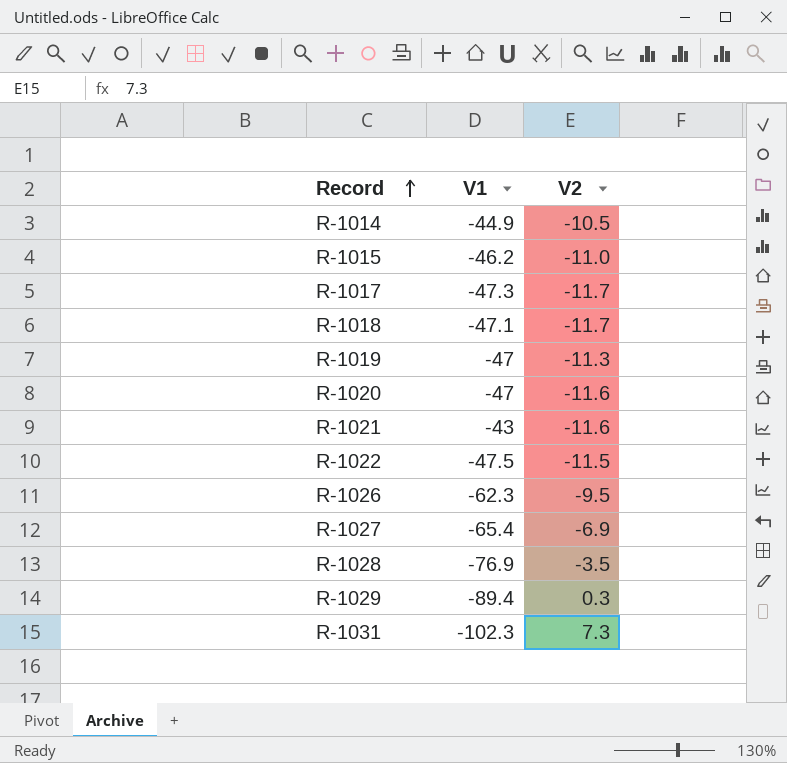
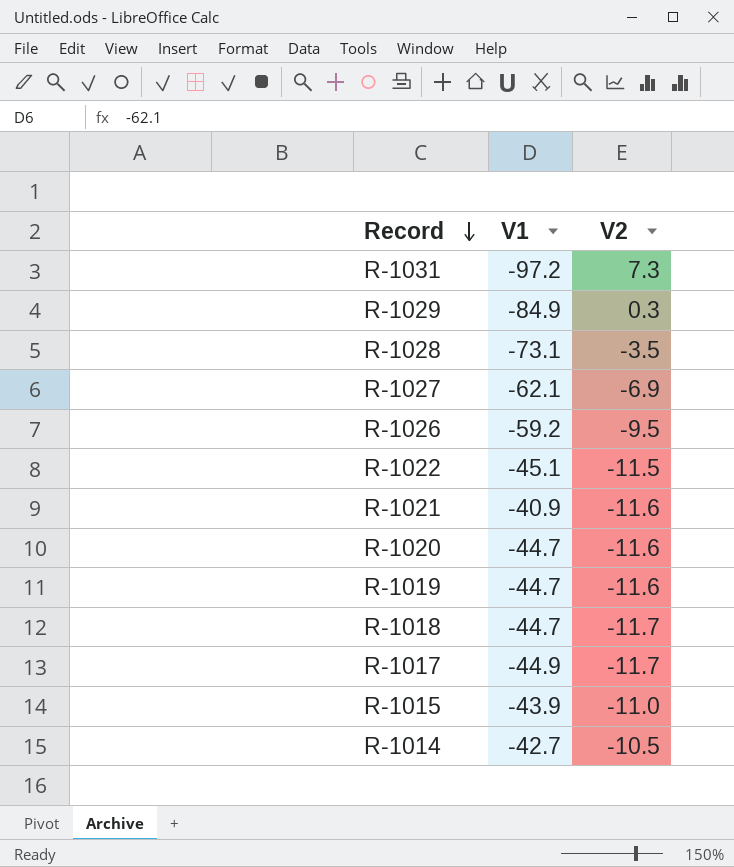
row order: Record ascending -> Record descending
R-1031 | V1: -102.3 -> -97.2
R-1029 | V1: -89.4 -> -84.9
R-1028 | V1: -76.9 -> -73.1
R-1027 | V1: -65.4 -> -62.1
R-1026 | V1: -62.3 -> -59.2
R-1022 | V1: -47.5 -> -45.1
R-1021 | V1: -43 -> -40.9
R-1020 | V1: -47 -> -44.7
R-1019 | V1: -47 -> -44.7
R-1019 | V2: -11.3 -> -11.6
R-1018 | V1: -47.1 -> -44.7
R-1017 | V1: -47.3 -> -44.9
R-1015 | V1: -46.2 -> -43.9
R-1014 | V1: -44.9 -> -42.7

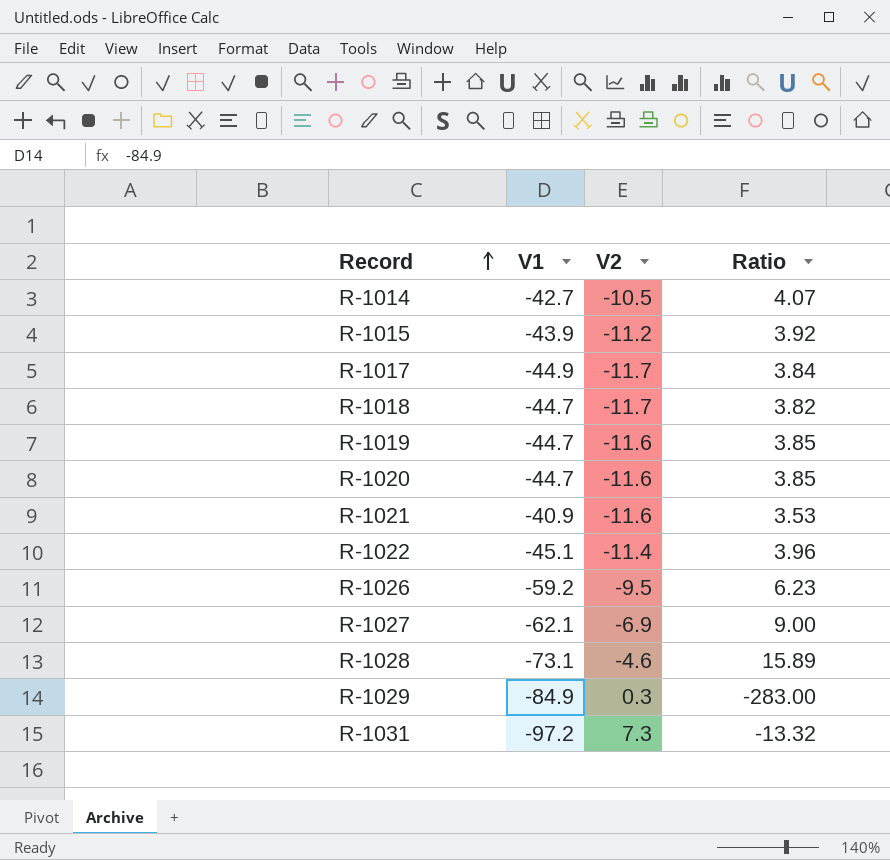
row order: Record descending -> Record ascending
column Ratio | formula: none -> [V1] / [V2]
R-1015 | V2: -11.0 -> -11.2
R-1022 | V2: -11.5 -> -11.4
R-1028 | V2: -3.5 -> -4.6

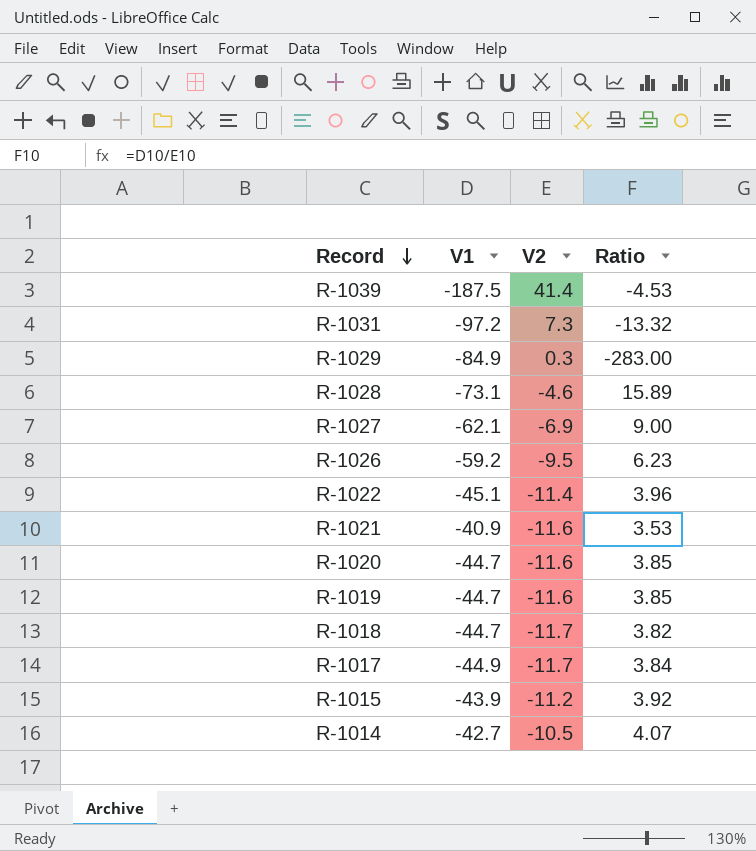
row order: Record ascending -> Record descending
row R-1039: none -> -187.5 | 41.4 | -4.53

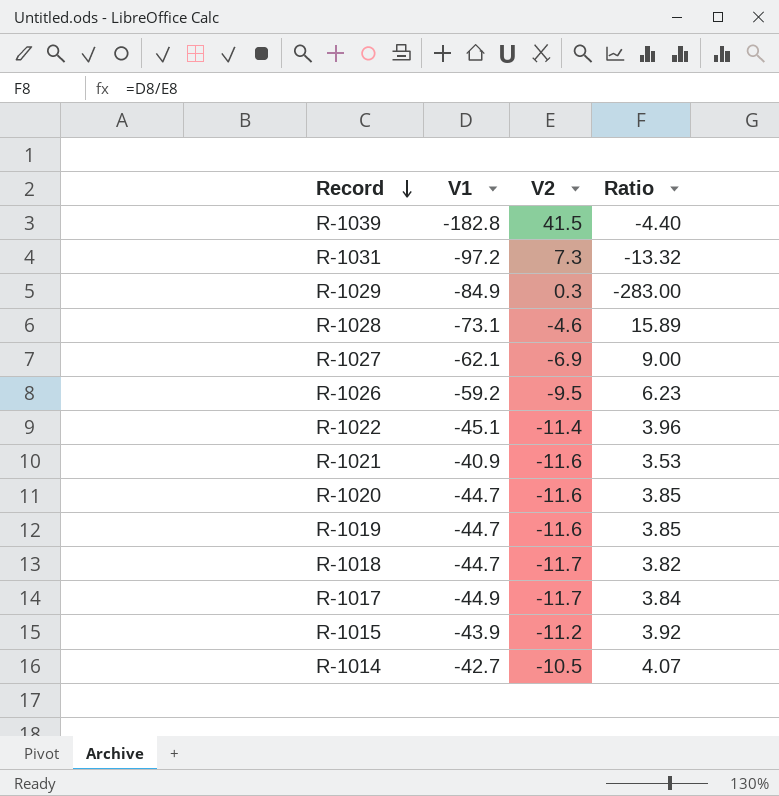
R-1039 | V1: -187.5 -> -182.8
R-1039 | V2: 41.4 -> 41.5
R-1039 | Ratio: -4.53 -> -4.40

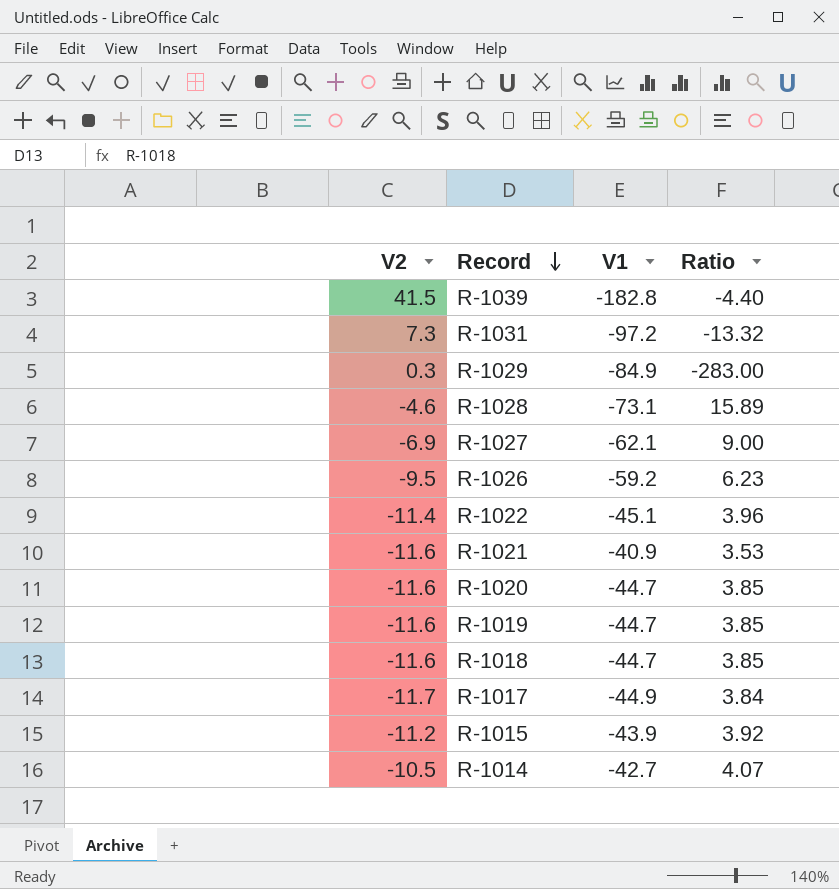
column V2 | position: 3 -> 1
R-1018 | V2: -11.7 -> -11.6
R-1018 | Ratio: 3.82 -> 3.85

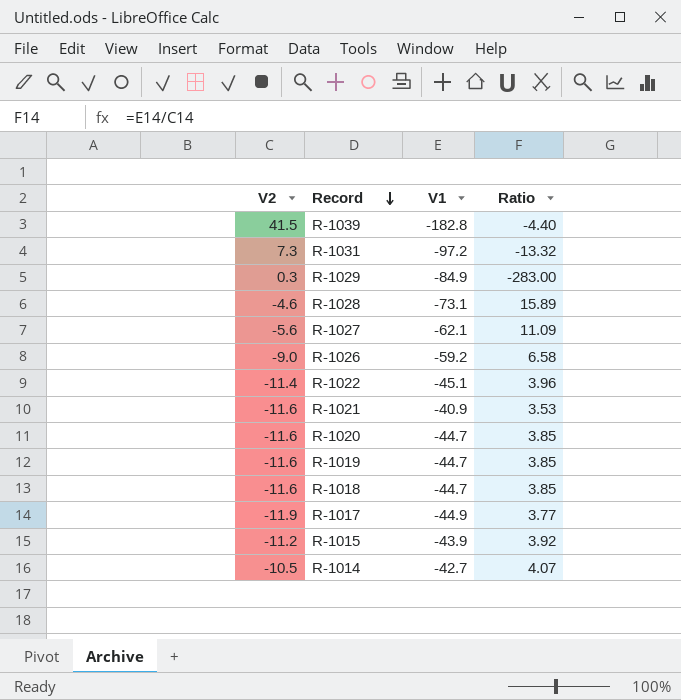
R-1027 | V2: -6.9 -> -5.6
R-1027 | Ratio: 9.00 -> 11.09
R-1026 | V2: -9.5 -> -9.0
R-1026 | Ratio: 6.23 -> 6.58
R-1017 | V2: -11.7 -> -11.9
R-1017 | Ratio: 3.84 -> 3.77

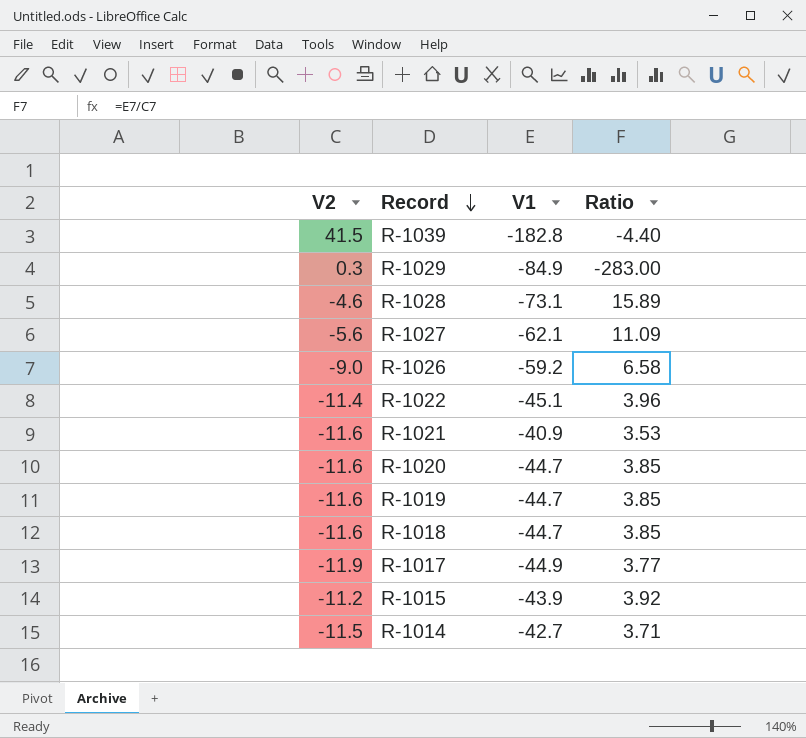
row R-1031: 7.3 | -97.2 | -13.32 -> none
R-1014 | V2: -10.5 -> -11.5
R-1014 | Ratio: 4.07 -> 3.71

